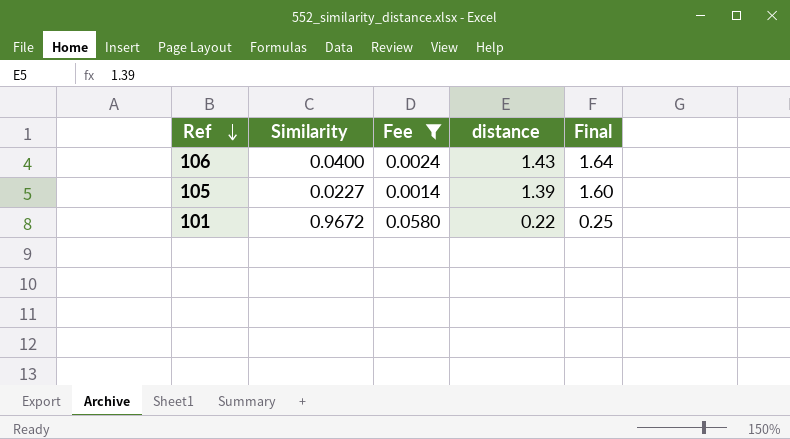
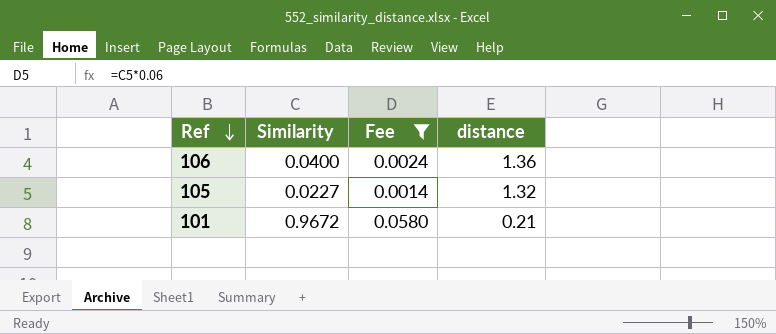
column Final | formula: [distance] * 1.15 -> none
106 | distance: 1.43 -> 1.36
105 | distance: 1.39 -> 1.32
101 | distance: 0.22 -> 0.21

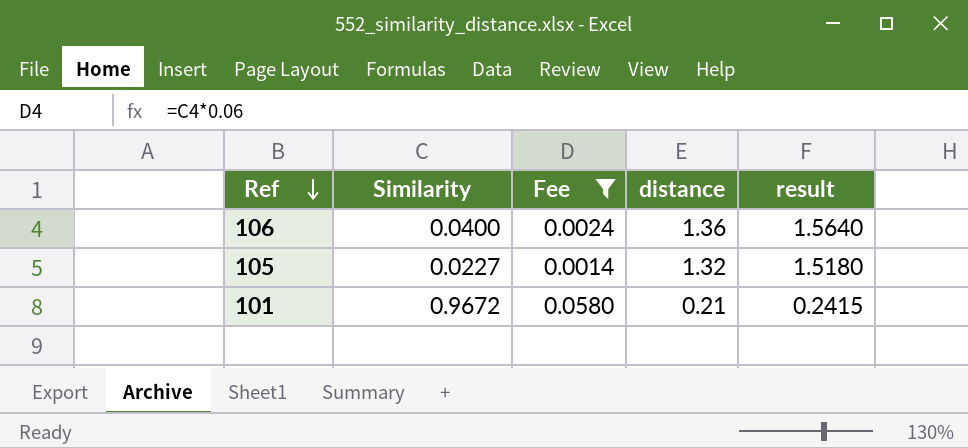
column result | formula: none -> [distance] * 1.15

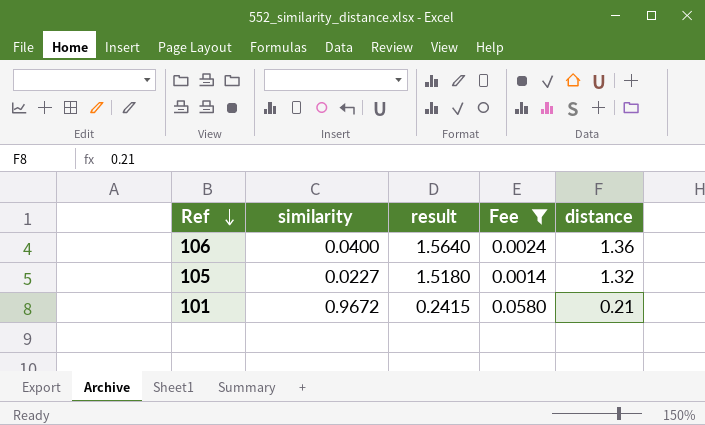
column name: Similarity -> similarity
column result | position: 5 -> 3

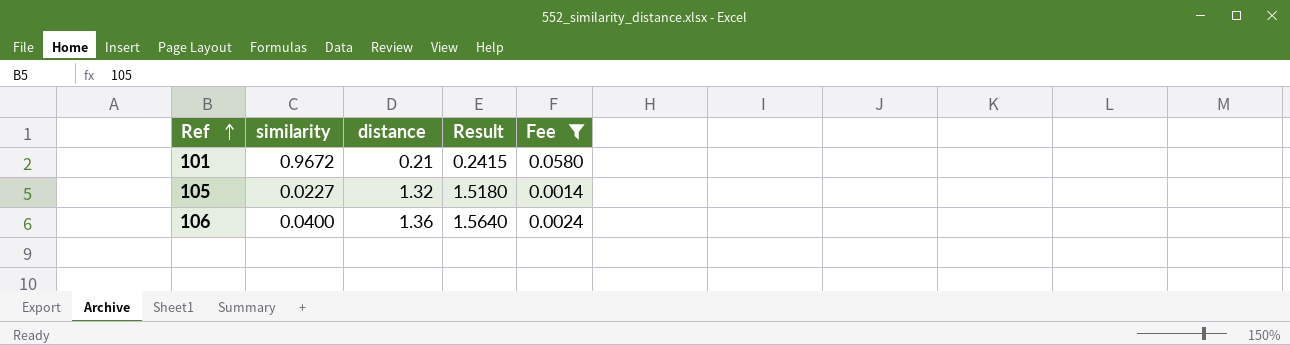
row order: Ref descending -> Ref ascending
column distance | position: 5 -> 3
column name: result -> Result

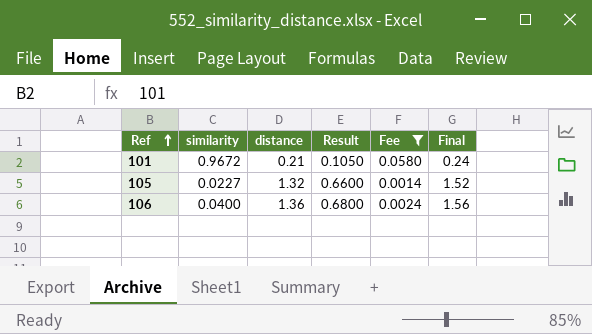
column Result | formula: [distance] * 1.15 -> [distance] * 0.5
column Final | formula: none -> [distance] * 1.15

